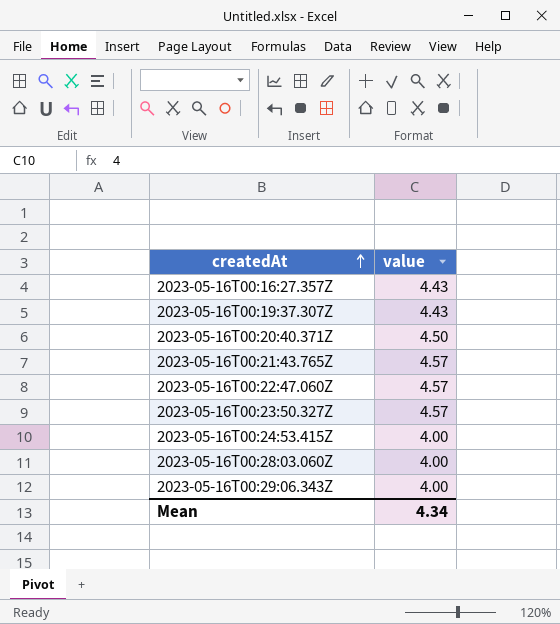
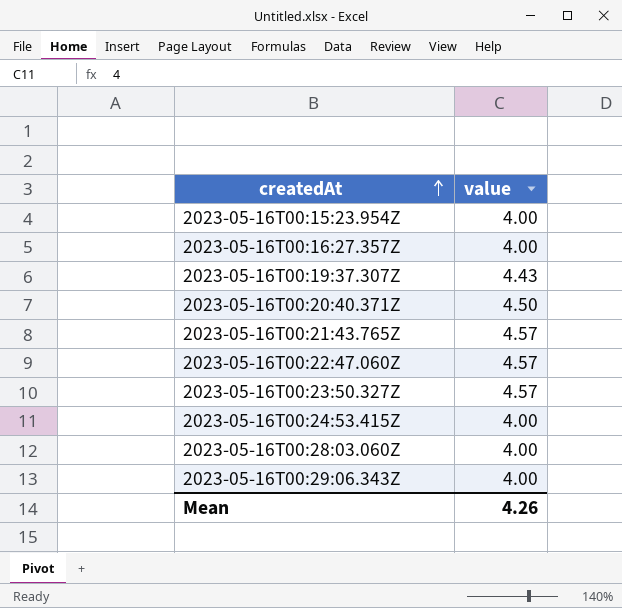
row 2023-05-16T00:15:23.954Z: none -> 4.00
2023-05-16T00:16:27.357Z | value: 4.43 -> 4.00
Mean | value: 4.34 -> 4.26

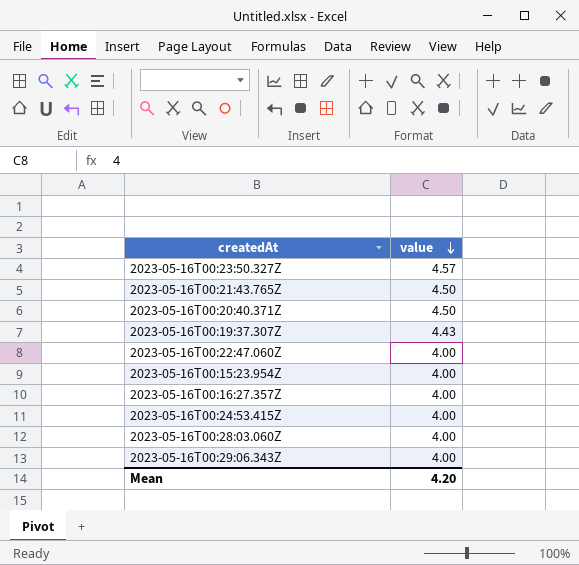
row order: createdAt ascending -> value descending
2023-05-16T00:21:43.765Z | value: 4.57 -> 4.50
2023-05-16T00:22:47.060Z | value: 4.57 -> 4.00
Mean | value: 4.26 -> 4.20

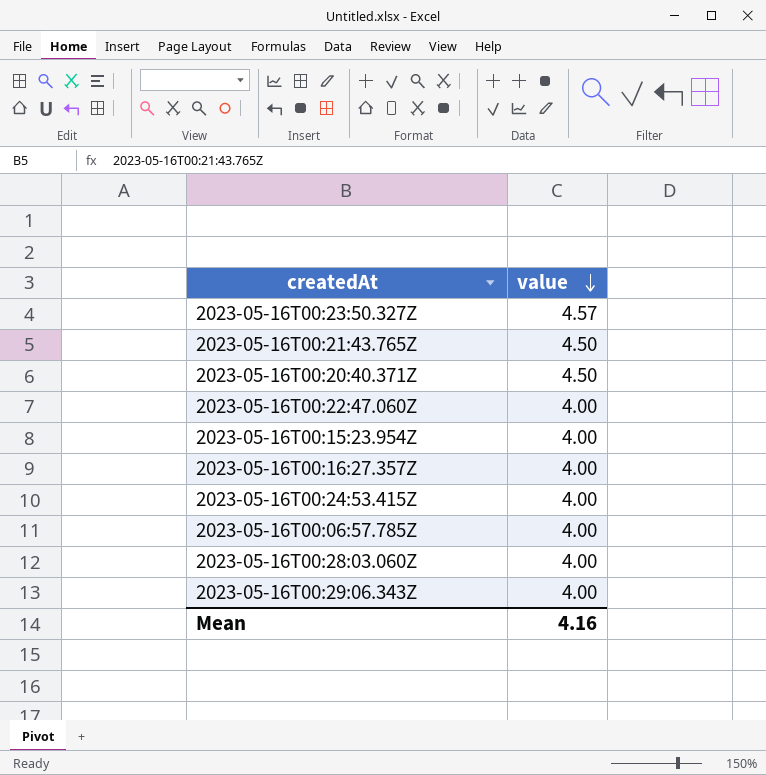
row 2023-05-16T00:19:37.307Z: 4.43 -> none
row 2023-05-16T00:06:57.785Z: none -> 4.00
Mean | value: 4.20 -> 4.16

